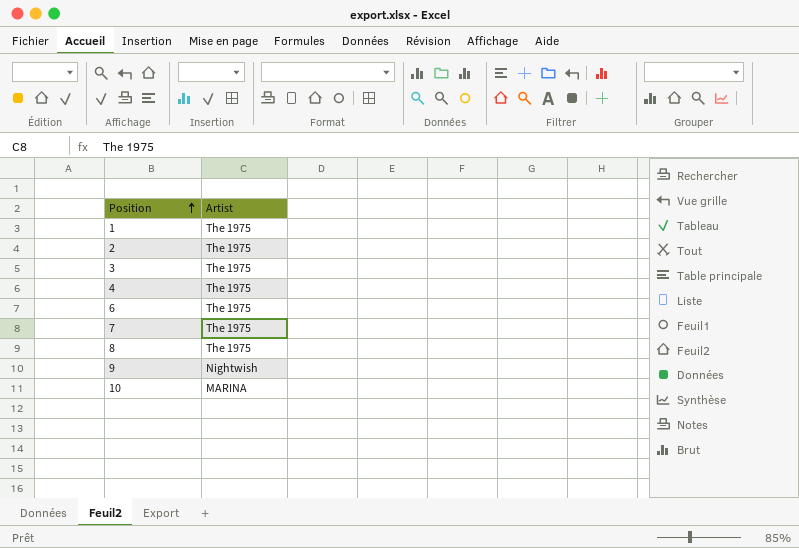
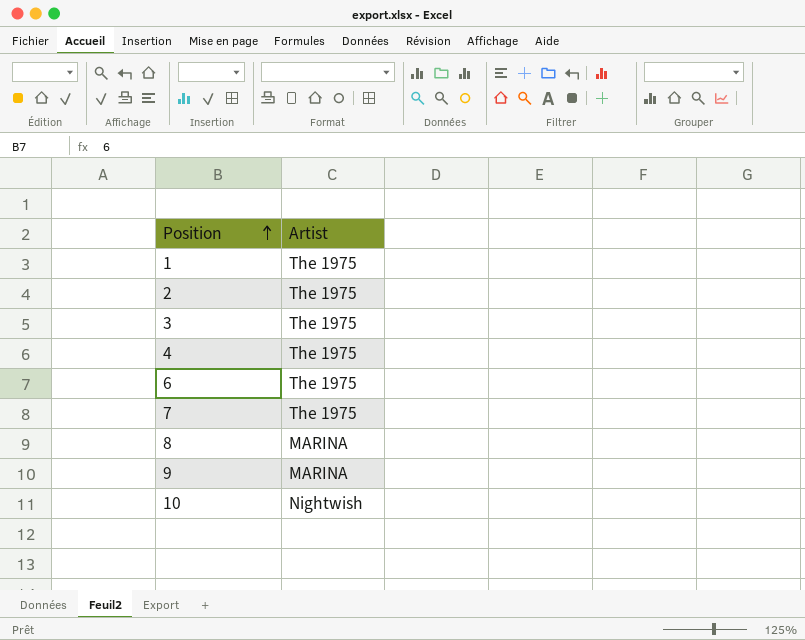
8 | Artist: The 1975 -> MARINA
9 | Artist: Nightwish -> MARINA
10 | Artist: MARINA -> Nightwish

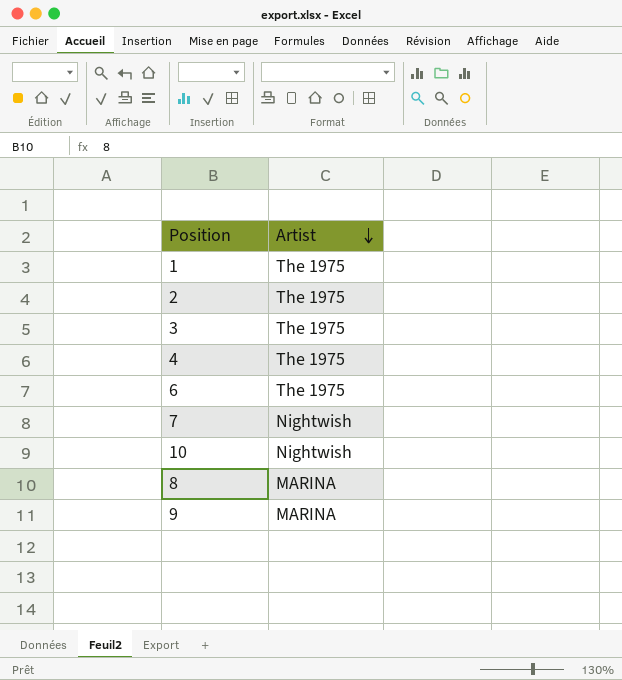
row order: Position ascending -> Artist descending
7 | Artist: The 1975 -> Nightwish

